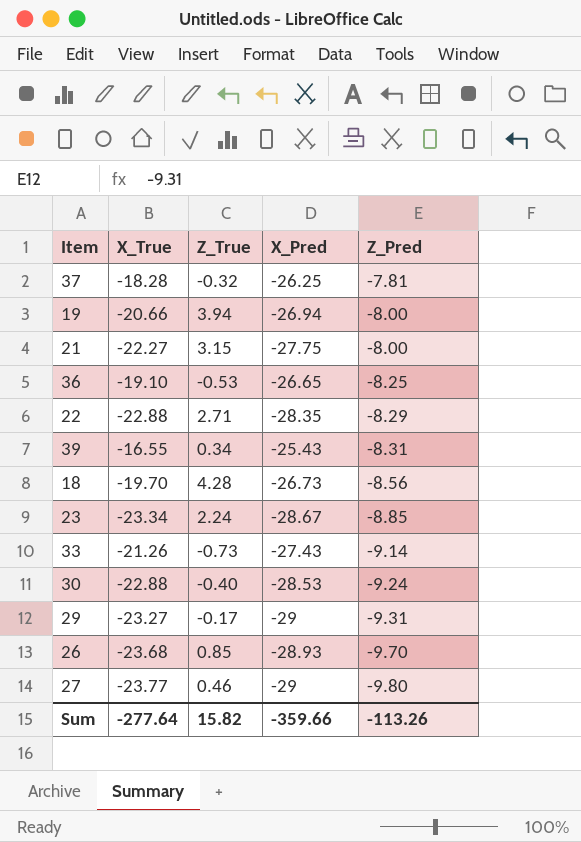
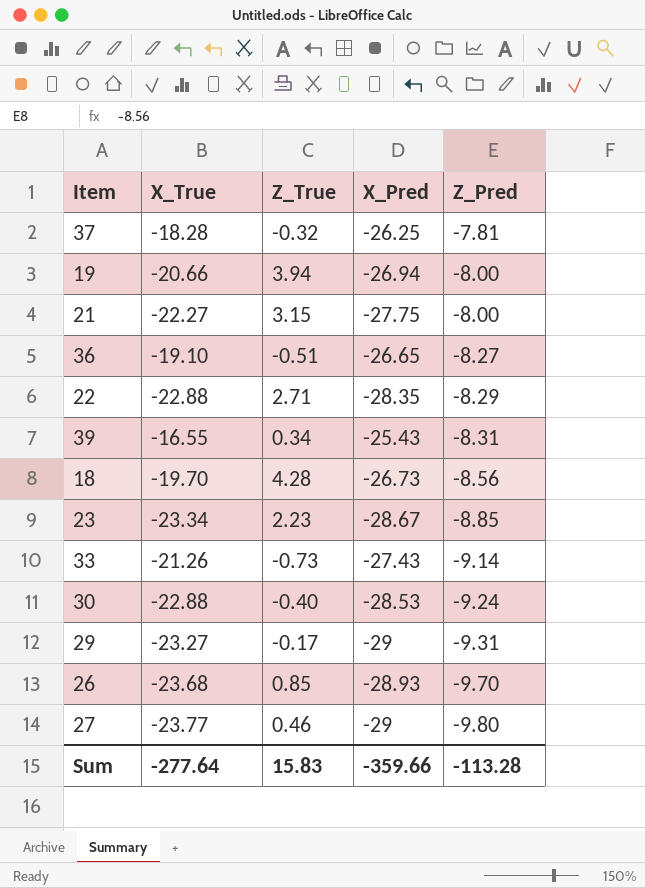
36 | Z_True: -0.53 -> -0.51
36 | Z_Pred: -8.25 -> -8.27
23 | Z_True: 2.24 -> 2.23
Sum | Z_True: 15.82 -> 15.83
Sum | Z_Pred: -113.26 -> -113.28

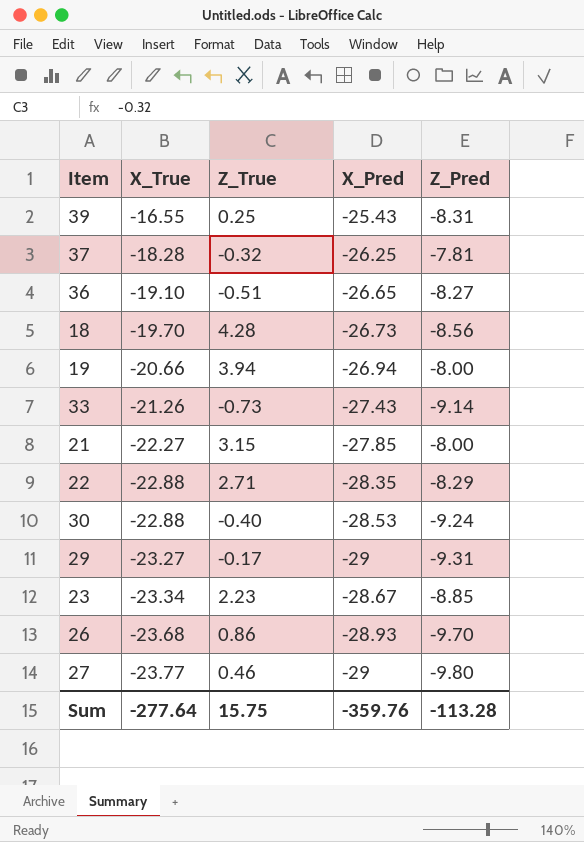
row order: Z_Pred descending -> X_True descending
39 | Z_True: 0.34 -> 0.25
21 | X_Pred: -27.75 -> -27.85
26 | Z_True: 0.85 -> 0.86
Sum | Z_True: 15.83 -> 15.75
Sum | X_Pred: -359.66 -> -359.76

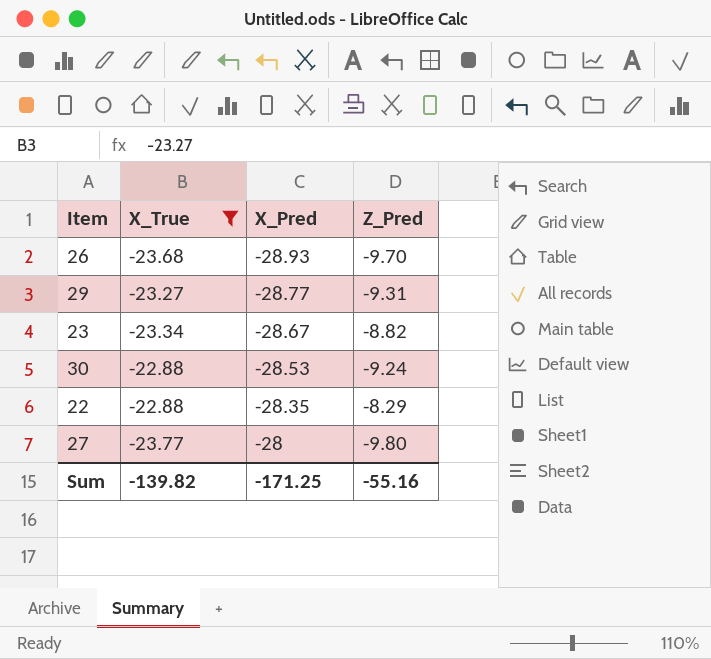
filter: none -> X_True <= -22.88
row order: X_True descending -> X_Pred ascending
column Z_True | position: 3 -> none
29 | X_Pred: -29 -> -28.77
23 | Z_Pred: -8.85 -> -8.82
27 | X_Pred: -29 -> -28
Sum | X_True: -277.64 -> -139.82
Sum | X_Pred: -359.76 -> -171.25
Sum | Z_Pred: -113.28 -> -55.16

